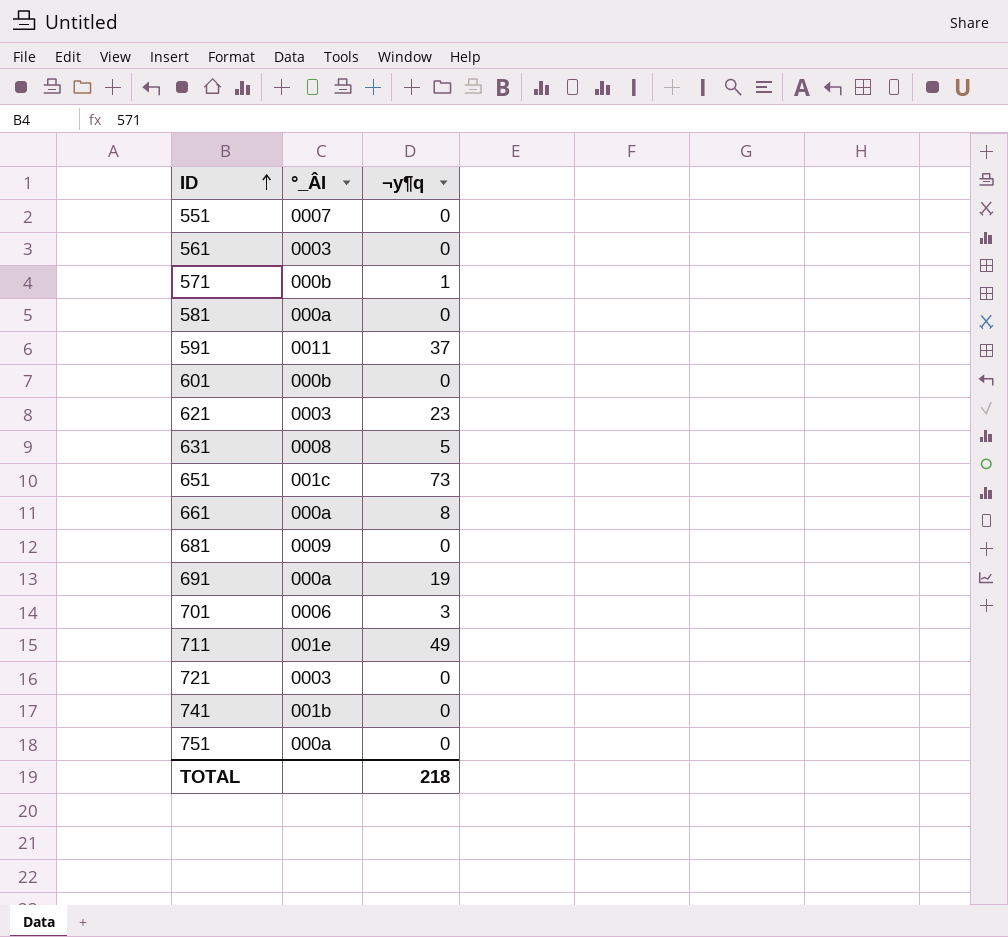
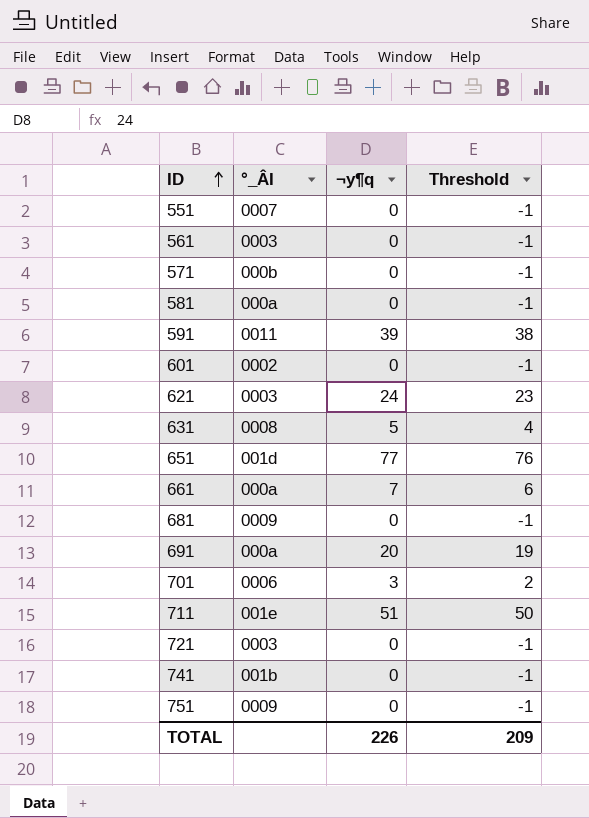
column Threshold | formula: none -> [¬y¶q] - 1
571 | ¬y¶q: 1 -> 0
591 | ¬y¶q: 37 -> 39
601 | °_ÂI: 000b -> 0002
621 | ¬y¶q: 23 -> 24
651 | °_ÂI: 001c -> 001d
651 | ¬y¶q: 73 -> 77
661 | ¬y¶q: 8 -> 7
691 | ¬y¶q: 19 -> 20
711 | ¬y¶q: 49 -> 51
751 | °_ÂI: 000a -> 0009
TOTAL | ¬y¶q: 218 -> 226

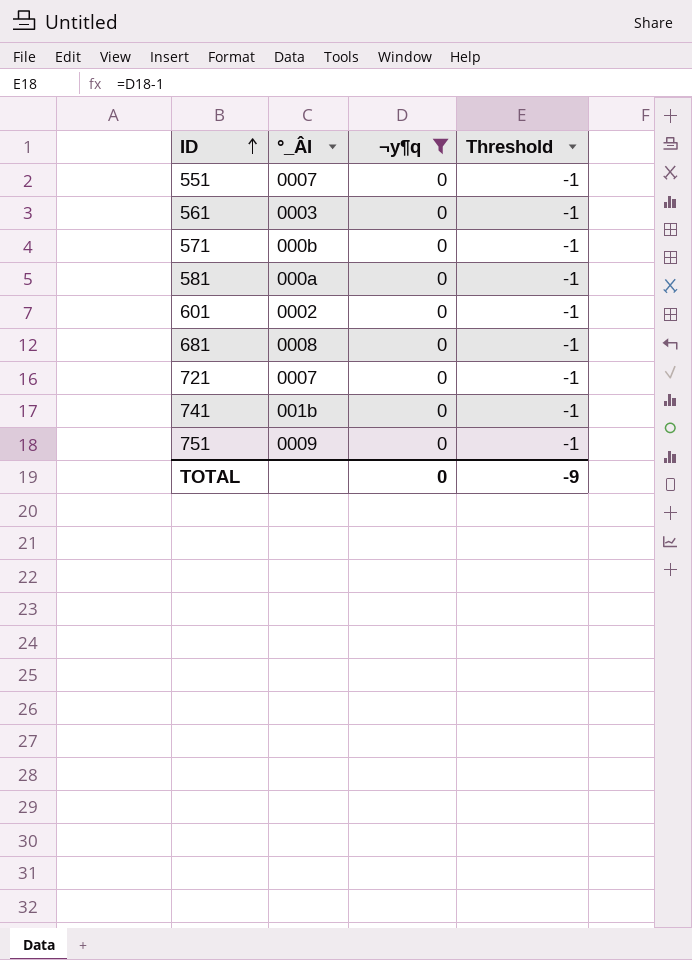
filter: none -> ¬y¶q = 0
681 | °_ÂI: 0009 -> 0008
721 | °_ÂI: 0003 -> 0007
TOTAL | ¬y¶q: 226 -> 0
TOTAL | Threshold: 209 -> -9

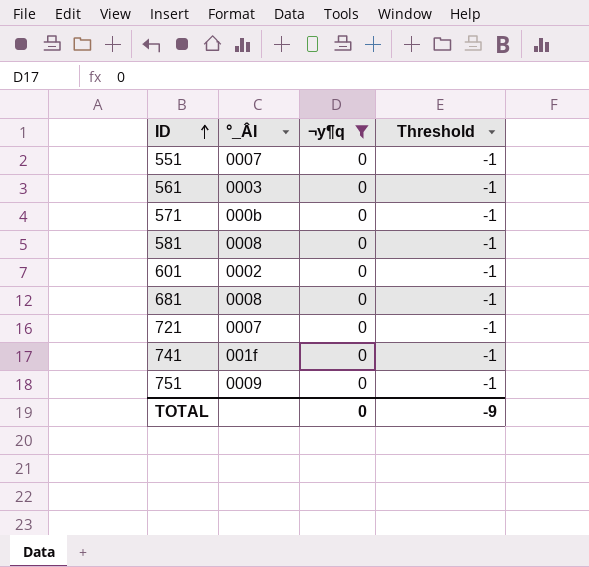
581 | °_ÂI: 000a -> 0008
741 | °_ÂI: 001b -> 001f

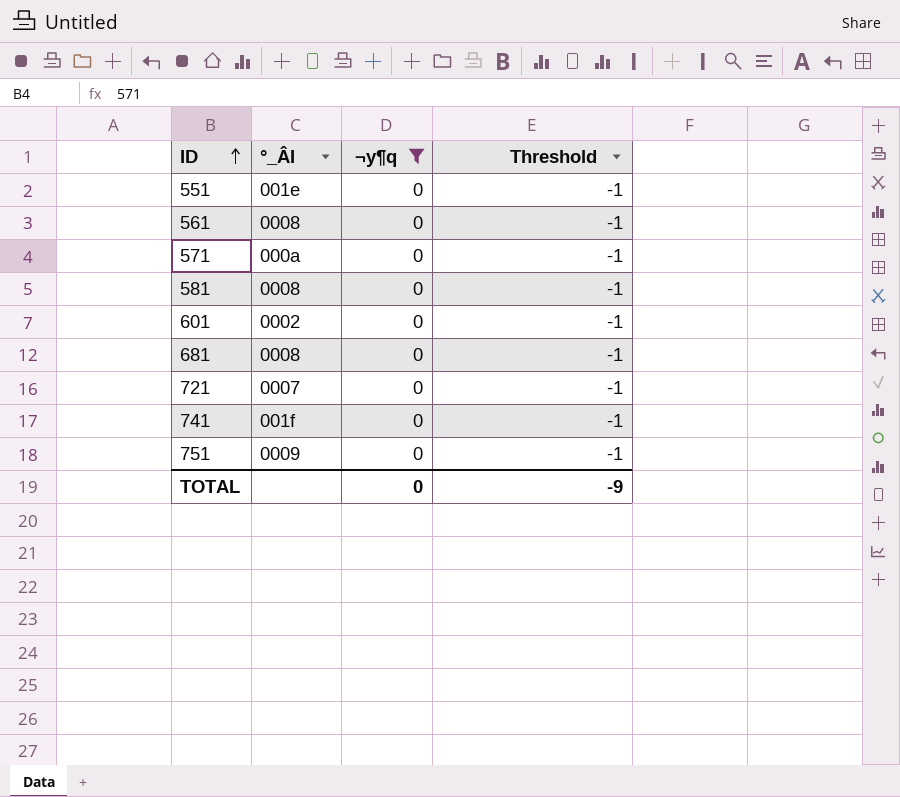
551 | °_ÂI: 0007 -> 001e
561 | °_ÂI: 0003 -> 0008
571 | °_ÂI: 000b -> 000a

